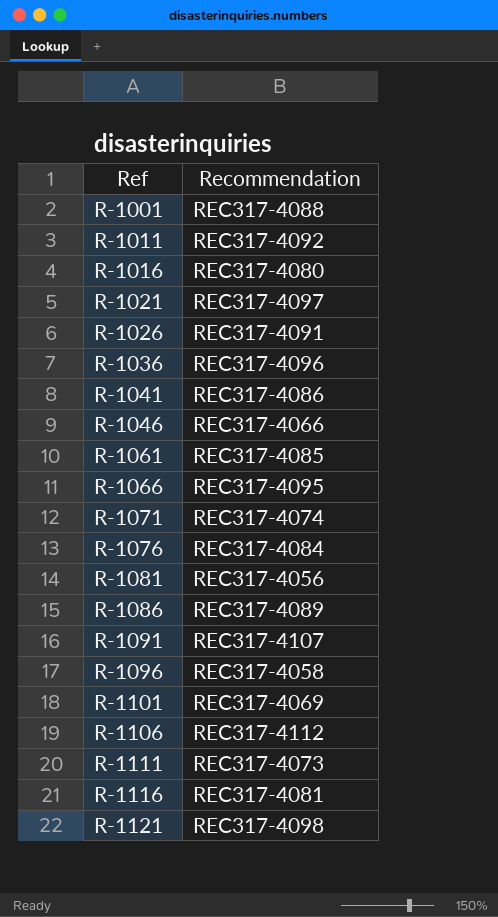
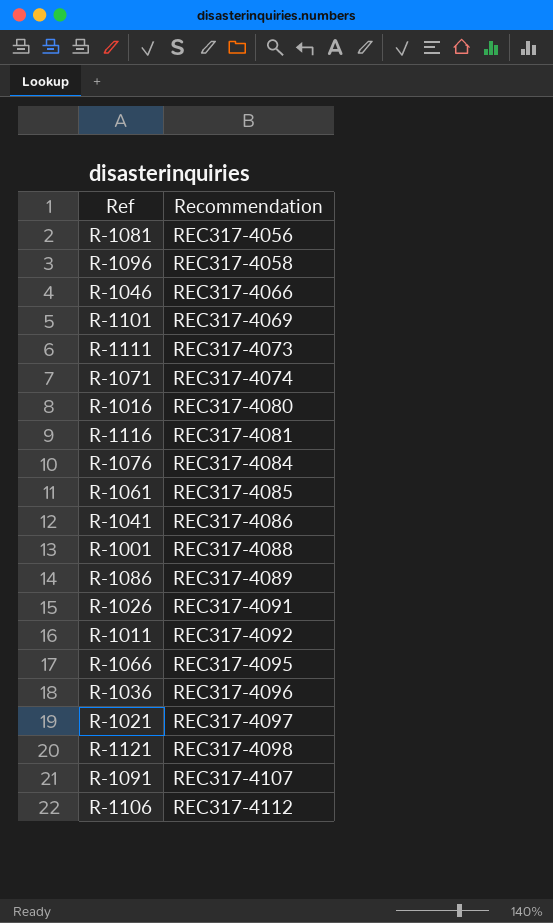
row order: Ref ascending -> Recommendation ascending

